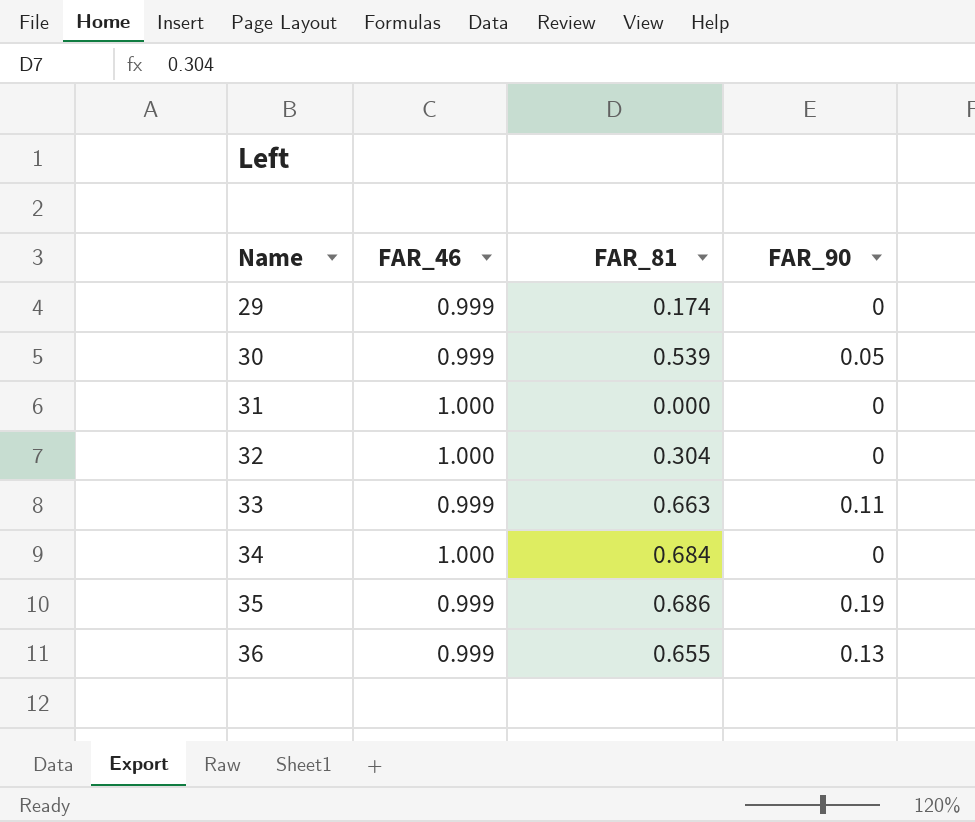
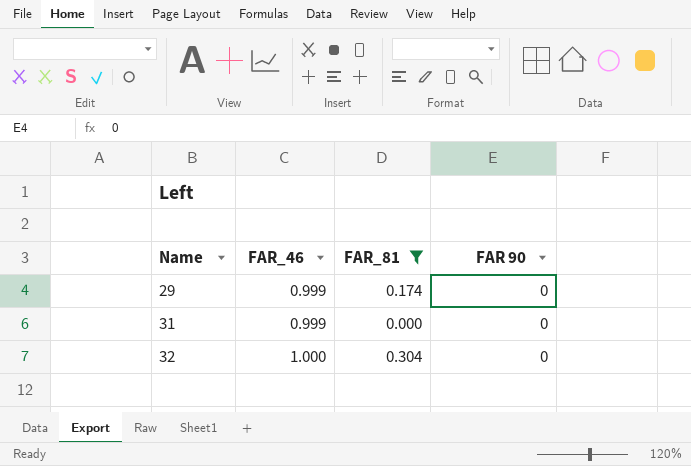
filter: none -> FAR_81 <= 0.304
column name: FAR_90 -> FAR 90
31 | FAR_46: 1.000 -> 0.999

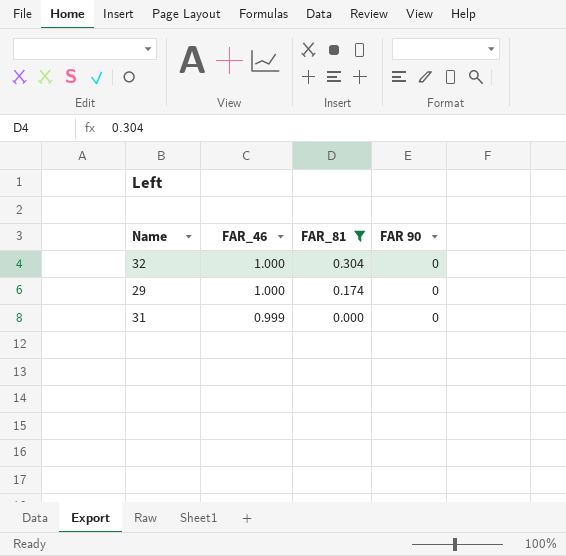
row order: Name ascending -> FAR_46 descending
29 | FAR_46: 0.999 -> 1.000

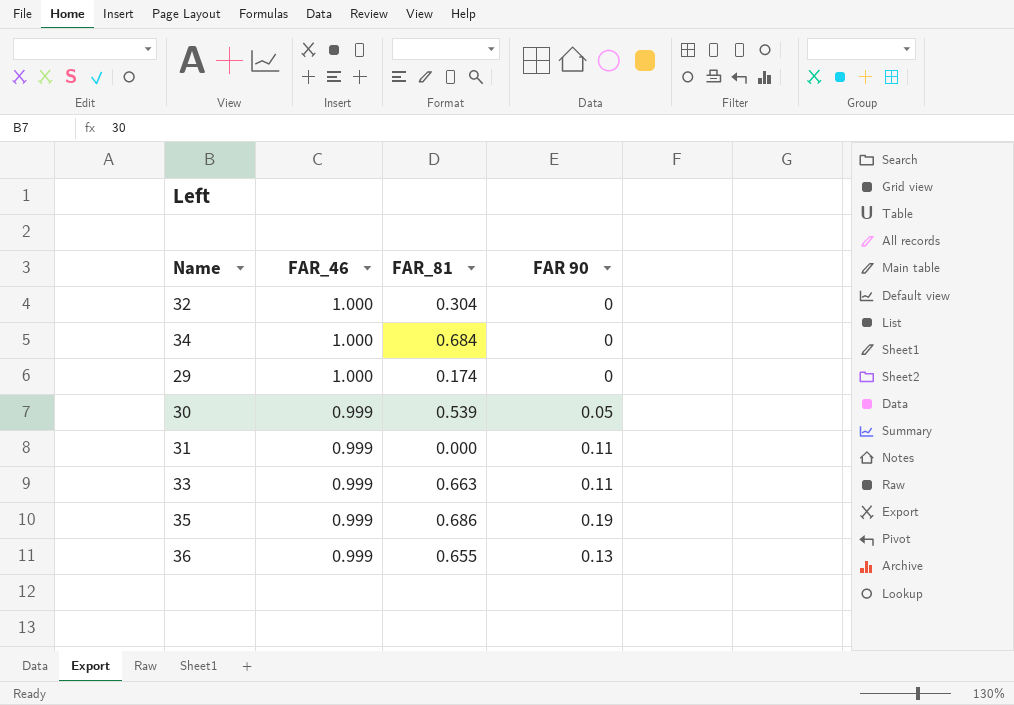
filter: FAR_81 <= 0.304 -> none
31 | FAR 90: 0 -> 0.11

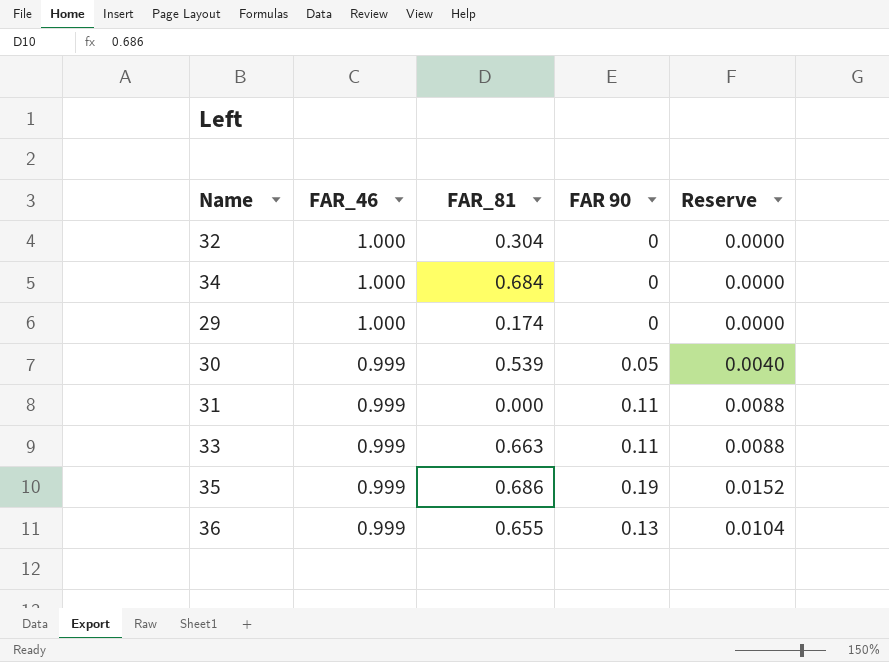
column Reserve | formula: none -> [FAR 90] * 0.08

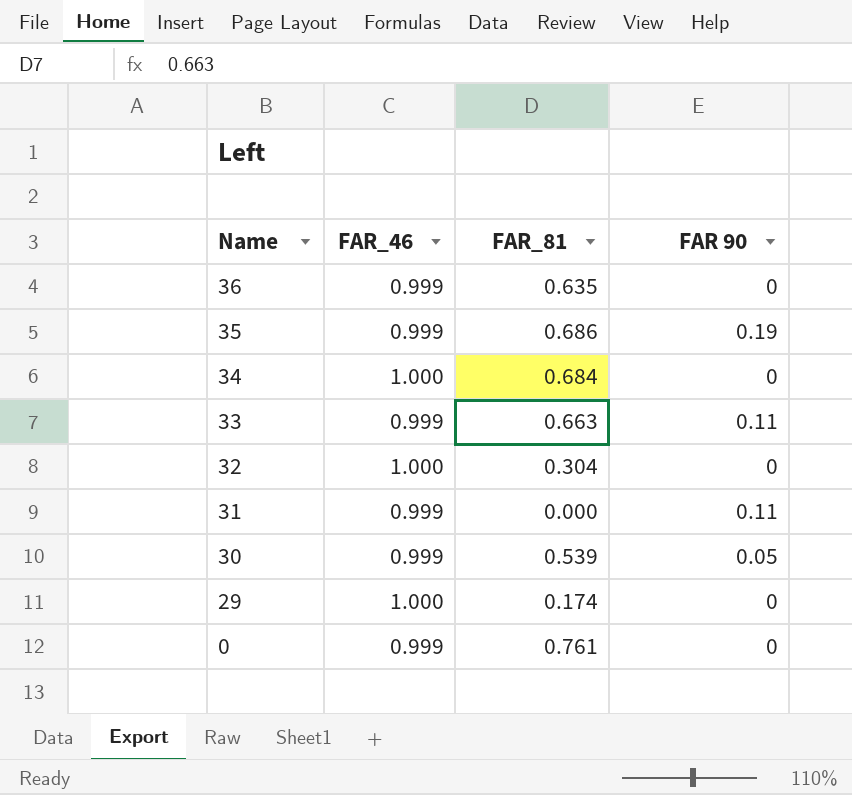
row order: FAR_46 descending -> Name descending
column Reserve | formula: [FAR 90] * 0.08 -> none
36 | FAR_81: 0.655 -> 0.635
36 | FAR 90: 0.13 -> 0
row 0: none -> 0.999 | 0.761 | 0

